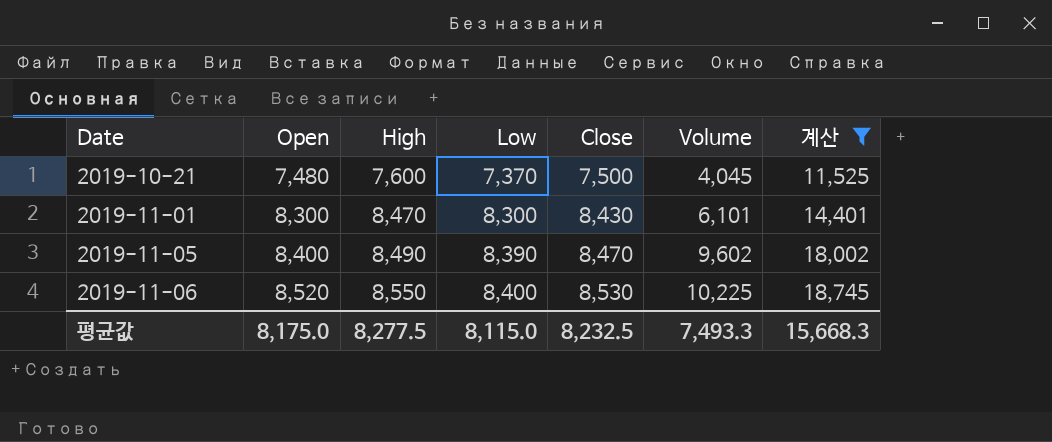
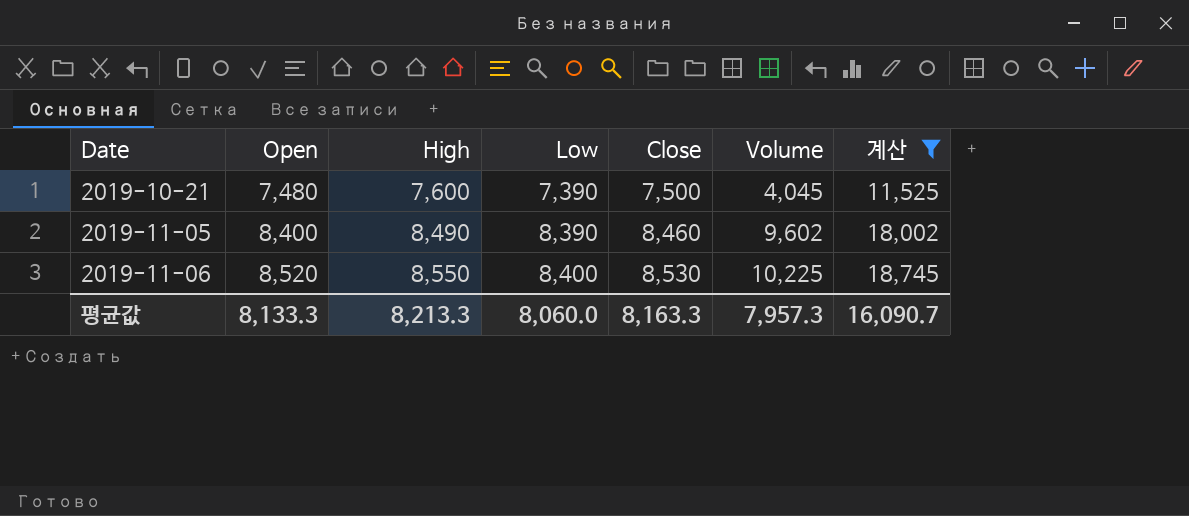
row 2019-11-01: 8,300 | 8,470 | 8,300 | 8,430 | 6,101 | 14,401 -> none
2019-10-21 | Low: 7,370 -> 7,390
2019-11-05 | Close: 8,470 -> 8,460
평균값 | Open: 8,175.0 -> 8,133.3
평균값 | High: 8,277.5 -> 8,213.3
평균값 | Low: 8,115.0 -> 8,060.0
평균값 | Close: 8,232.5 -> 8,163.3
평균값 | Volume: 7,493.3 -> 7,957.3
평균값 | 계산: 15,668.3 -> 16,090.7

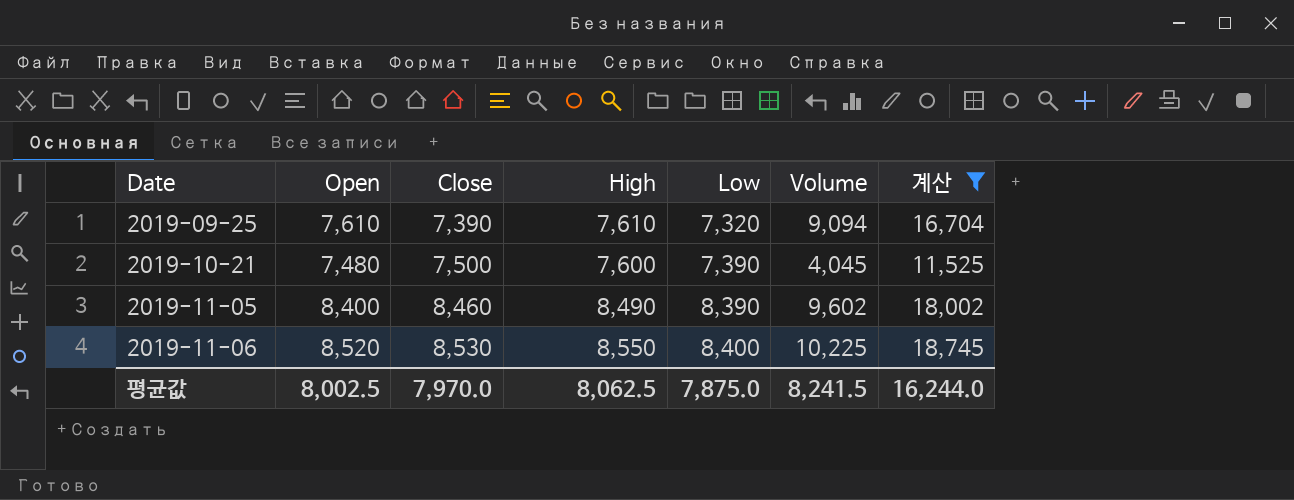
column Close | position: 5 -> 3
row 2019-09-25: none -> 7,610 | 7,390 | 7,610 | 7,320 | 9,094 | 16,704
평균값 | Open: 8,133.3 -> 8,002.5
평균값 | Close: 8,163.3 -> 7,970.0
평균값 | High: 8,213.3 -> 8,062.5
평균값 | Low: 8,060.0 -> 7,875.0
평균값 | Volume: 7,957.3 -> 8,241.5
평균값 | 계산: 16,090.7 -> 16,244.0

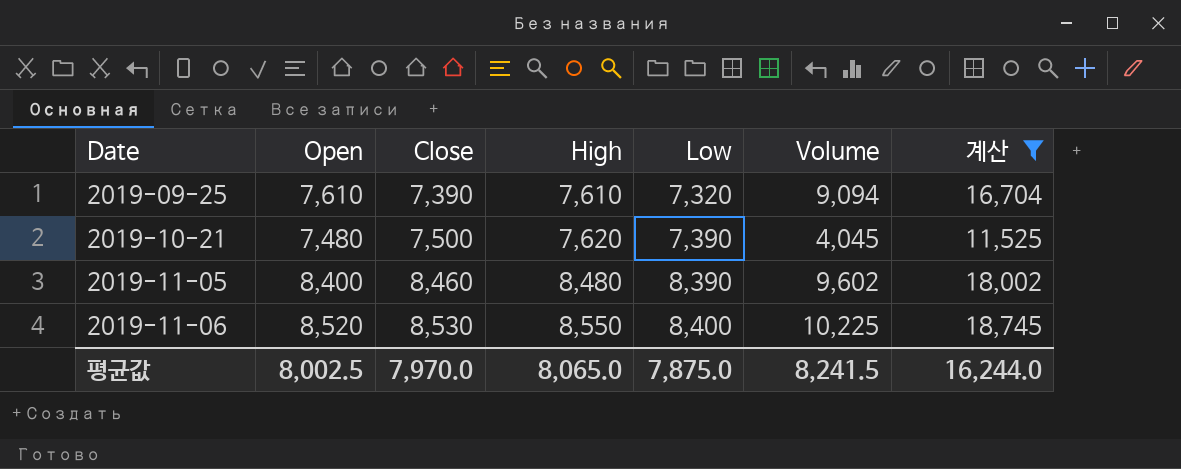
2019-10-21 | High: 7,600 -> 7,620
2019-11-05 | High: 8,490 -> 8,480
평균값 | High: 8,062.5 -> 8,065.0

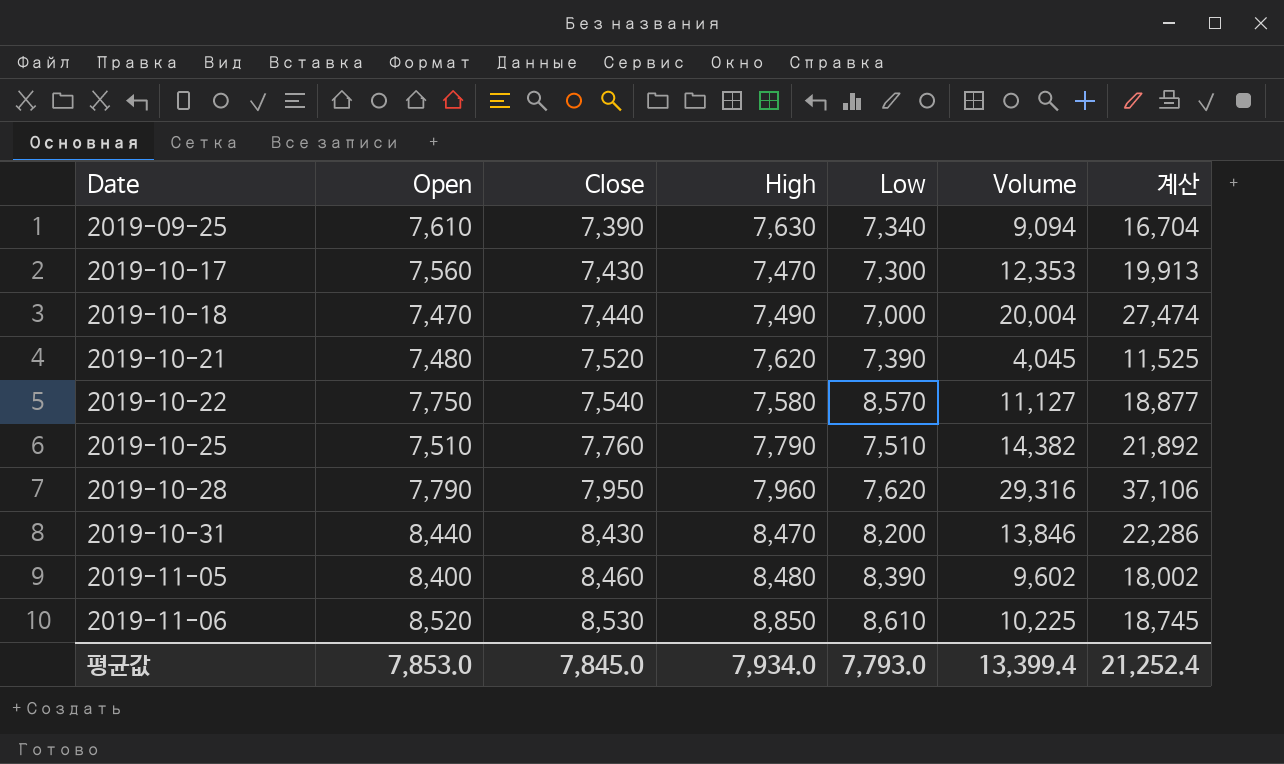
filter: 계산 <= 18,745 -> none
2019-09-25 | High: 7,610 -> 7,630
2019-09-25 | Low: 7,320 -> 7,340
2019-10-21 | Close: 7,500 -> 7,520
2019-11-06 | High: 8,550 -> 8,850
2019-11-06 | Low: 8,400 -> 8,610
평균값 | Open: 8,002.5 -> 7,853.0
평균값 | Close: 7,970.0 -> 7,845.0
평균값 | High: 8,065.0 -> 7,934.0
평균값 | Low: 7,875.0 -> 7,793.0
평균값 | Volume: 8,241.5 -> 13,399.4
평균값 | 계산: 16,244.0 -> 21,252.4

